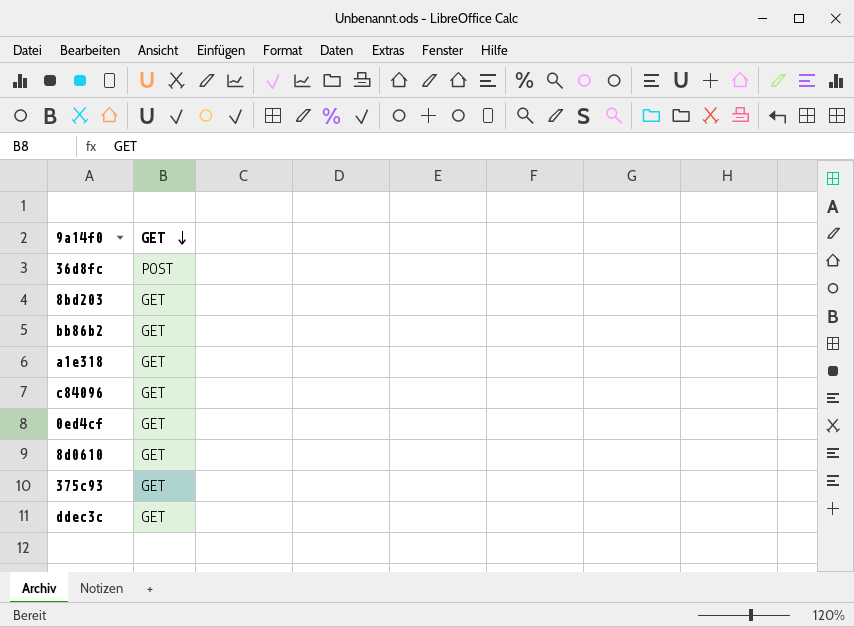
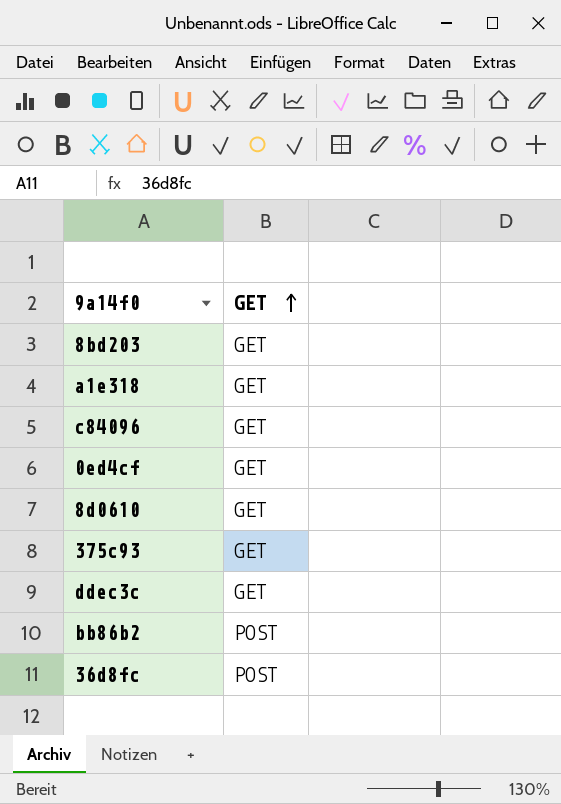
row order: GET descending -> GET ascending
bb86b2 | GET: GET -> POST

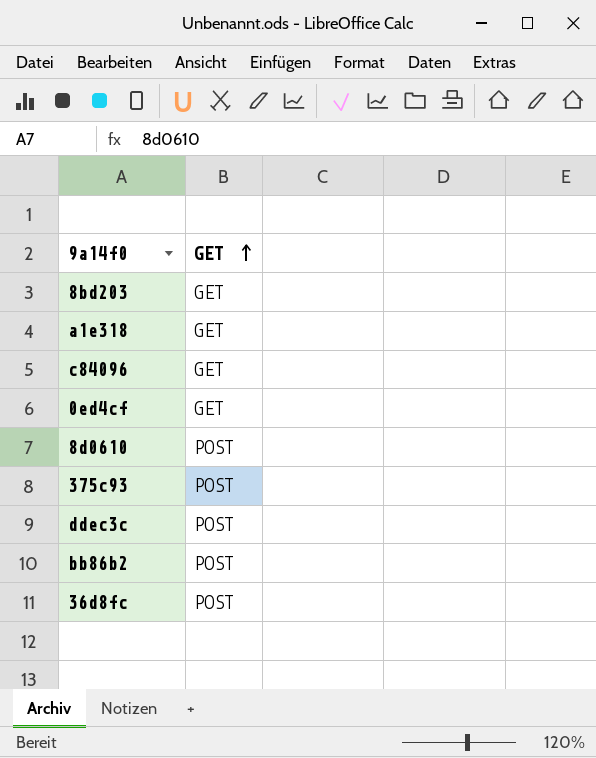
8d0610 | GET: GET -> POST
375c93 | GET: GET -> POST
ddec3c | GET: GET -> POST

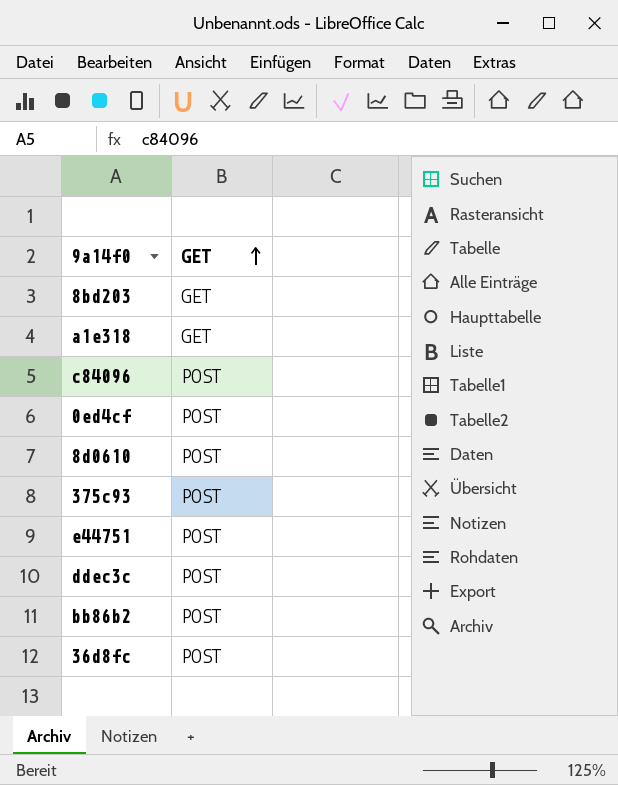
c84096 | GET: GET -> POST
0ed4cf | GET: GET -> POST
row e44751: none -> POST

